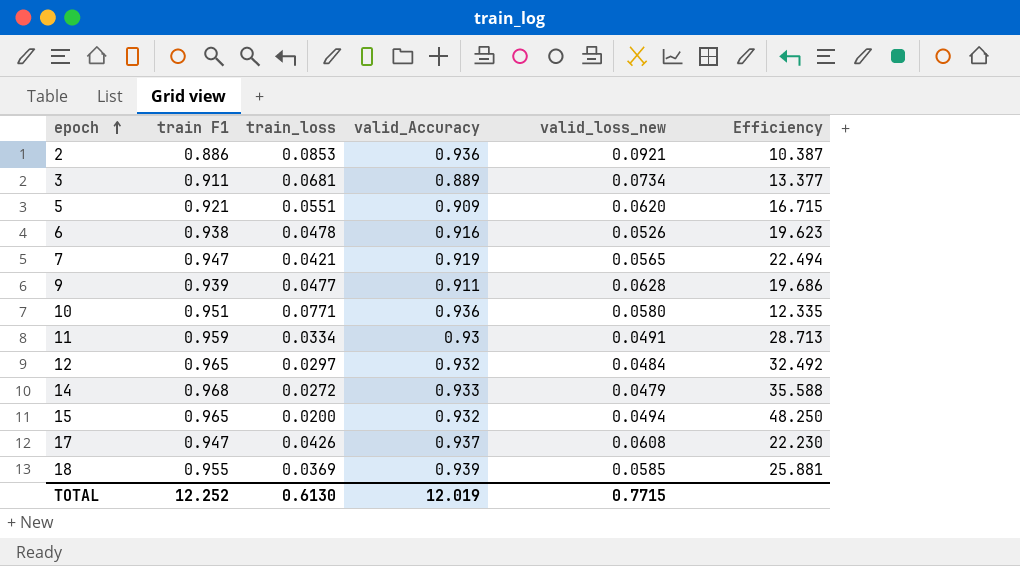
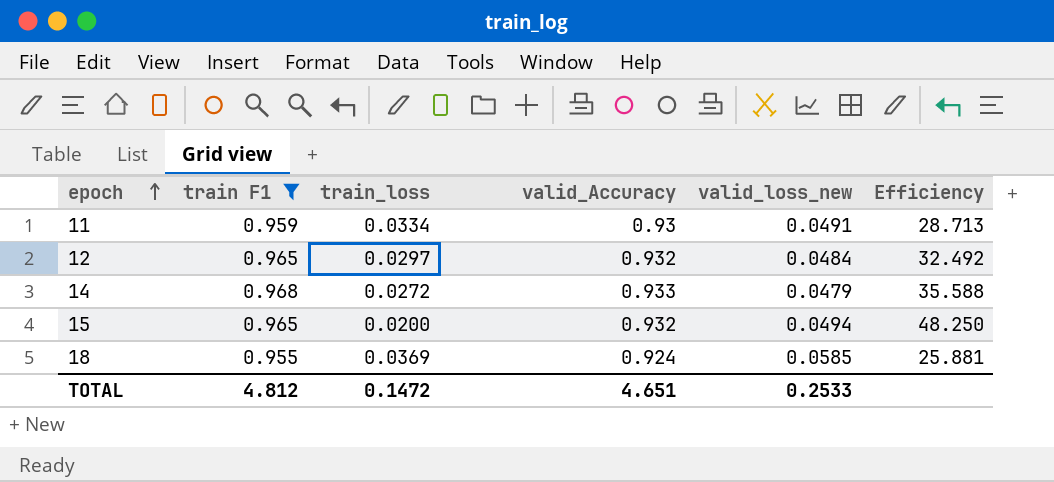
filter: none -> train F1 >= 0.955
18 | valid_Accuracy: 0.939 -> 0.924
TOTAL | train F1: 12.252 -> 4.812
TOTAL | train_loss: 0.6130 -> 0.1472
TOTAL | valid_Accuracy: 12.019 -> 4.651
TOTAL | valid_loss_new: 0.7715 -> 0.2533

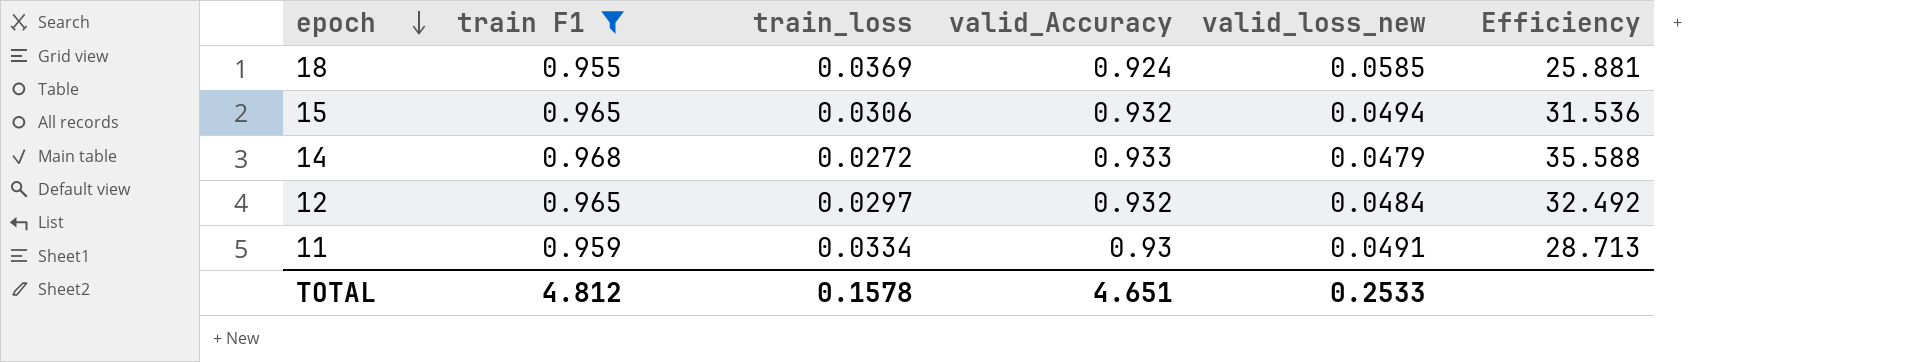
row order: epoch ascending -> epoch descending
15 | train_loss: 0.0200 -> 0.0306
15 | Efficiency: 48.250 -> 31.536
TOTAL | train_loss: 0.1472 -> 0.1578

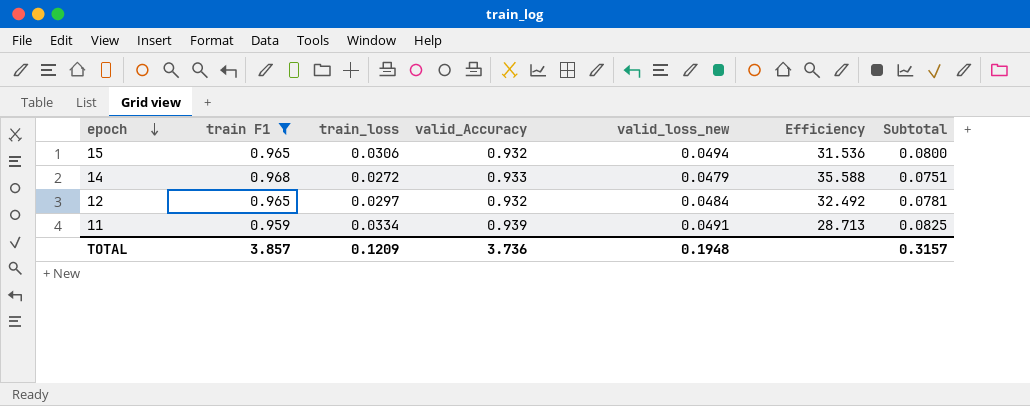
column Subtotal | formula: none -> [train_loss] + [valid_loss_new]
row 18: 0.955 | 0.0369 | 0.924 | 0.0585 | 25.881 -> none
11 | valid_Accuracy: 0.93 -> 0.939
TOTAL | train F1: 4.812 -> 3.857
TOTAL | train_loss: 0.1578 -> 0.1209
TOTAL | valid_Accuracy: 4.651 -> 3.736
TOTAL | valid_loss_new: 0.2533 -> 0.1948

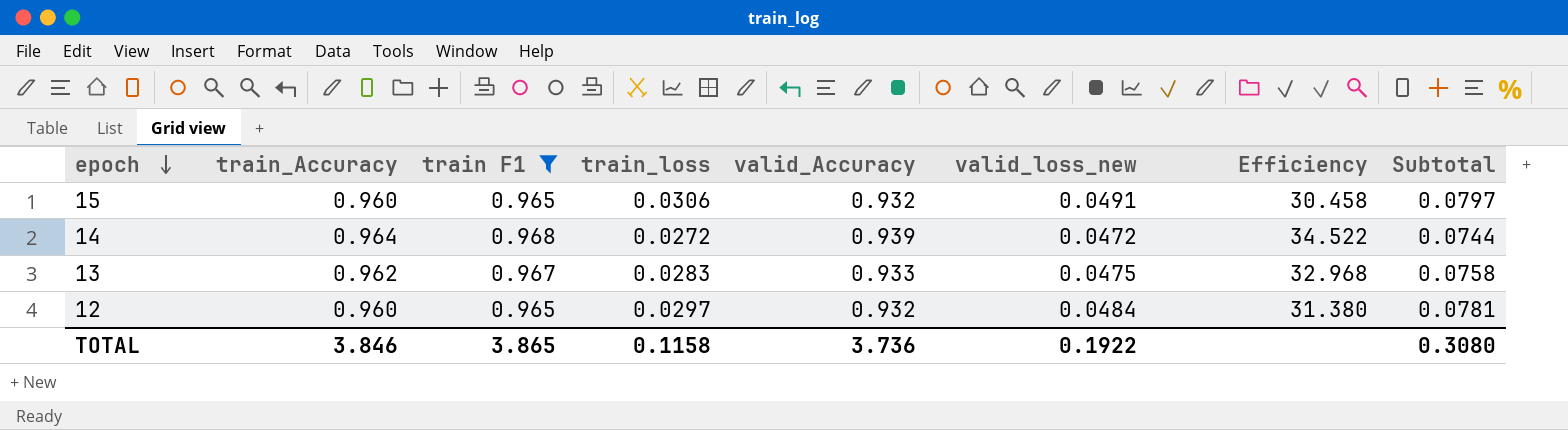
column train_Accuracy | position: none -> 2
column Efficiency | formula: [train F1] / [train_loss] -> [valid_Accuracy] / [train_loss]
row 11: 0.959 | 0.0334 | 0.939 | 0.0491 | 28.713 | 0.0825 -> none
15 | valid_loss_new: 0.0494 -> 0.0491
15 | Subtotal: 0.0800 -> 0.0797
14 | valid_Accuracy: 0.933 -> 0.939
14 | valid_loss_new: 0.0479 -> 0.0472
14 | Subtotal: 0.0751 -> 0.0744
row 13: none -> 0.962 | 0.967 | 0.0283 | 0.933 | 0.0475 | 32.968 | 0.0758
TOTAL | train F1: 3.857 -> 3.865
TOTAL | train_loss: 0.1209 -> 0.1158
TOTAL | valid_loss_new: 0.1948 -> 0.1922
TOTAL | Subtotal: 0.3157 -> 0.3080

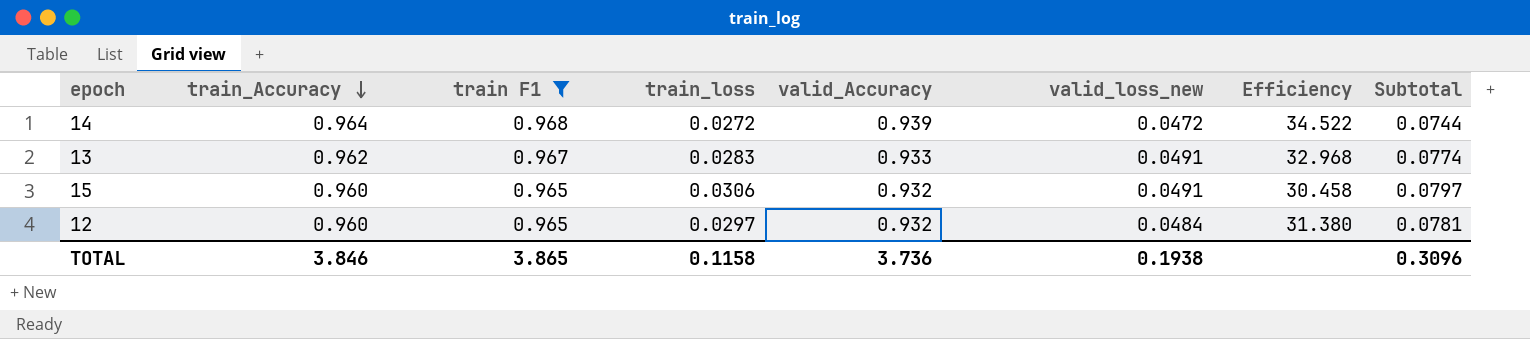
row order: epoch descending -> train_Accuracy descending
13 | valid_loss_new: 0.0475 -> 0.0491
13 | Subtotal: 0.0758 -> 0.0774
TOTAL | valid_loss_new: 0.1922 -> 0.1938
TOTAL | Subtotal: 0.3080 -> 0.3096

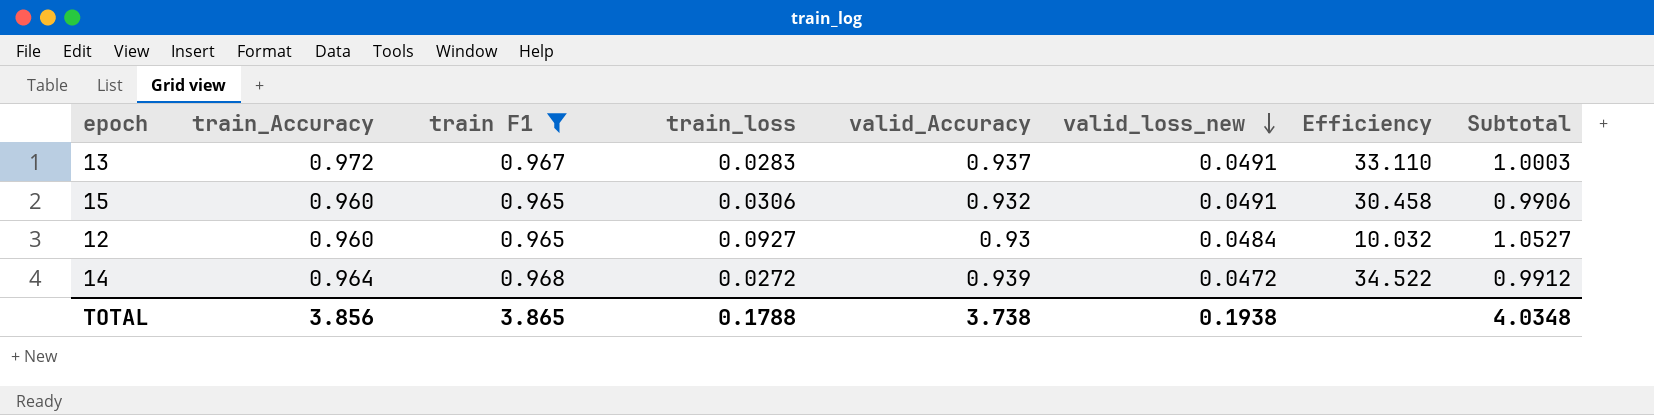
row order: train_Accuracy descending -> valid_loss_new descending
column Subtotal | formula: [train_loss] + [valid_loss_new] -> [train_Accuracy] + [train_loss]
13 | train_Accuracy: 0.962 -> 0.972
13 | valid_Accuracy: 0.933 -> 0.937
13 | Efficiency: 32.968 -> 33.110
12 | train_loss: 0.0297 -> 0.0927
12 | valid_Accuracy: 0.932 -> 0.93
12 | Efficiency: 31.380 -> 10.032
TOTAL | train_Accuracy: 3.846 -> 3.856
TOTAL | train_loss: 0.1158 -> 0.1788
TOTAL | valid_Accuracy: 3.736 -> 3.738
TOTAL | Subtotal: 0.3096 -> 4.0348

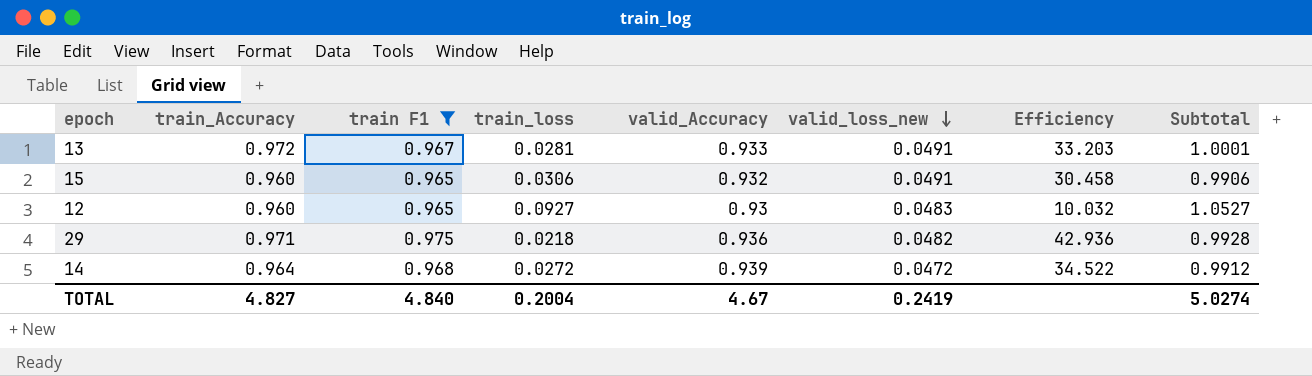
13 | train_loss: 0.0283 -> 0.0281
13 | valid_Accuracy: 0.937 -> 0.933
13 | Efficiency: 33.110 -> 33.203
13 | Subtotal: 1.0003 -> 1.0001
12 | valid_loss_new: 0.0484 -> 0.0483
row 29: none -> 0.971 | 0.975 | 0.0218 | 0.936 | 0.0482 | 42.936 | 0.9928
TOTAL | train_Accuracy: 3.856 -> 4.827
TOTAL | train F1: 3.865 -> 4.840
TOTAL | train_loss: 0.1788 -> 0.2004
TOTAL | valid_Accuracy: 3.738 -> 4.67
TOTAL | valid_loss_new: 0.1938 -> 0.2419
TOTAL | Subtotal: 4.0348 -> 5.0274

